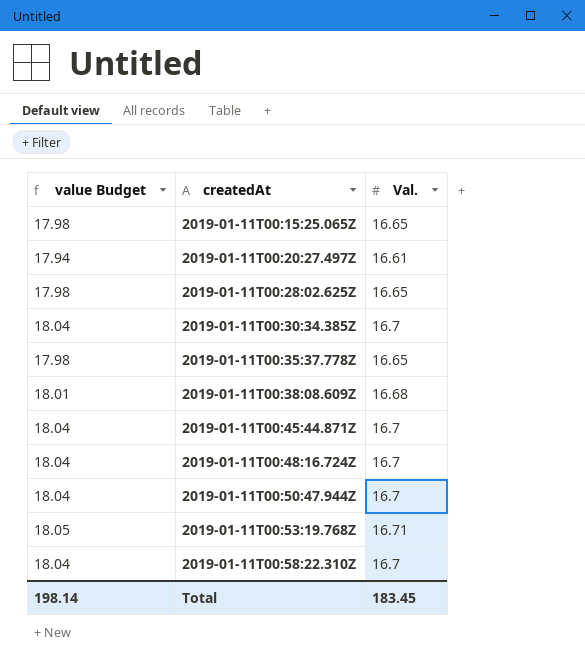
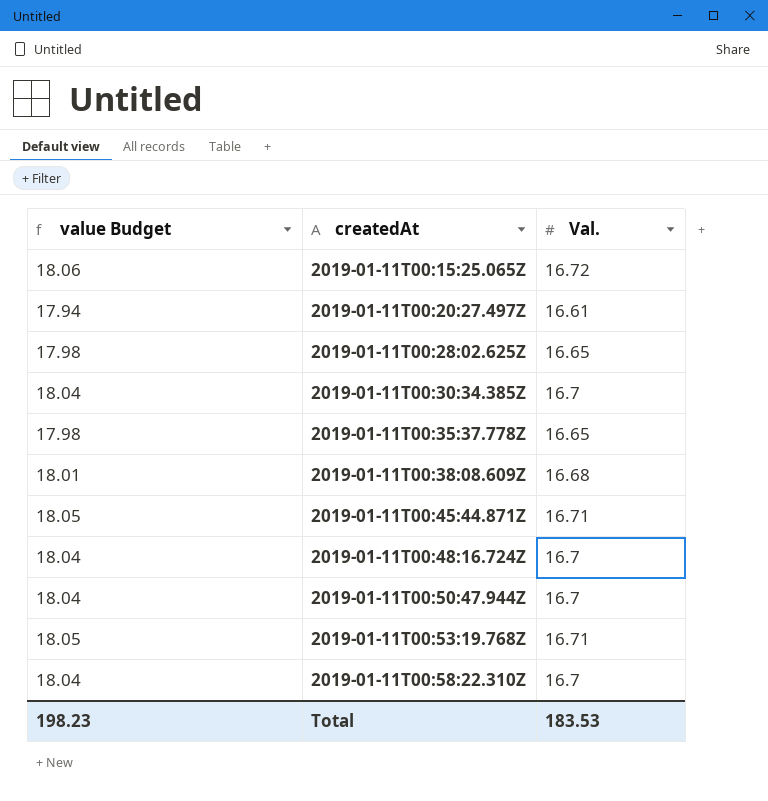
2019-01-11T00:15:25.065Z | value Budget: 17.98 -> 18.06
2019-01-11T00:15:25.065Z | Val.: 16.65 -> 16.72
2019-01-11T00:45:44.871Z | value Budget: 18.04 -> 18.05
2019-01-11T00:45:44.871Z | Val.: 16.7 -> 16.71
Total | value Budget: 198.14 -> 198.23
Total | Val.: 183.45 -> 183.53

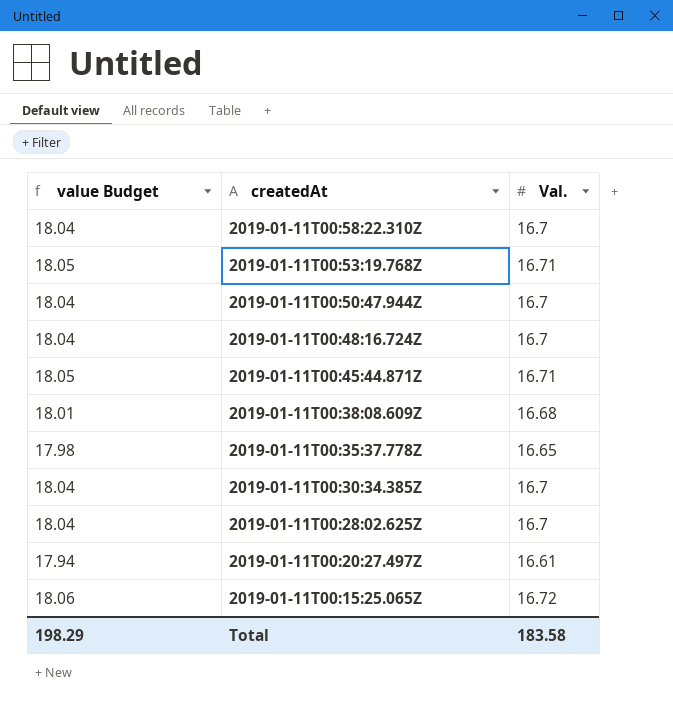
row order: createdAt ascending -> createdAt descending
2019-01-11T00:28:02.625Z | value Budget: 17.98 -> 18.04
2019-01-11T00:28:02.625Z | Val.: 16.65 -> 16.7
Total | value Budget: 198.23 -> 198.29
Total | Val.: 183.53 -> 183.58

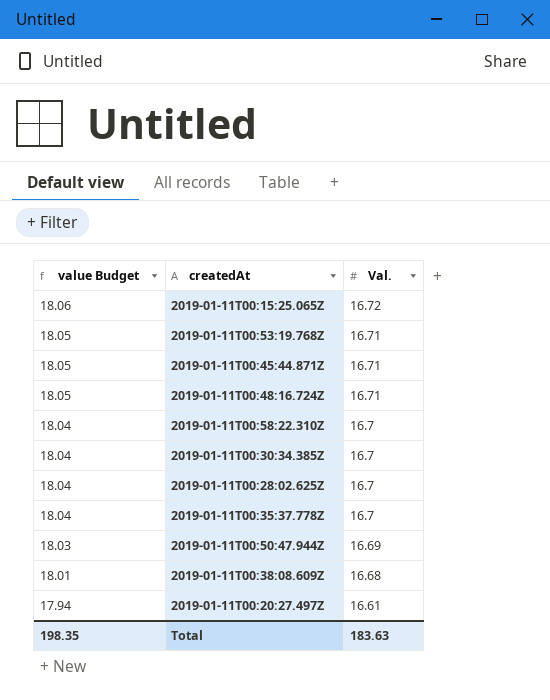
row order: createdAt descending -> value Budget descending
2019-01-11T00:48:16.724Z | value Budget: 18.04 -> 18.05
2019-01-11T00:48:16.724Z | Val.: 16.7 -> 16.71
2019-01-11T00:35:37.778Z | value Budget: 17.98 -> 18.04
2019-01-11T00:35:37.778Z | Val.: 16.65 -> 16.7
2019-01-11T00:50:47.944Z | value Budget: 18.04 -> 18.03
2019-01-11T00:50:47.944Z | Val.: 16.7 -> 16.69
Total | value Budget: 198.29 -> 198.35
Total | Val.: 183.58 -> 183.63

